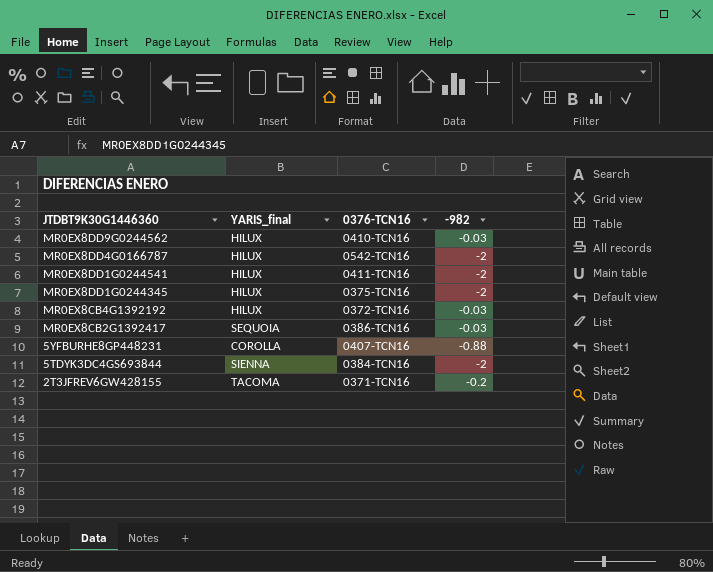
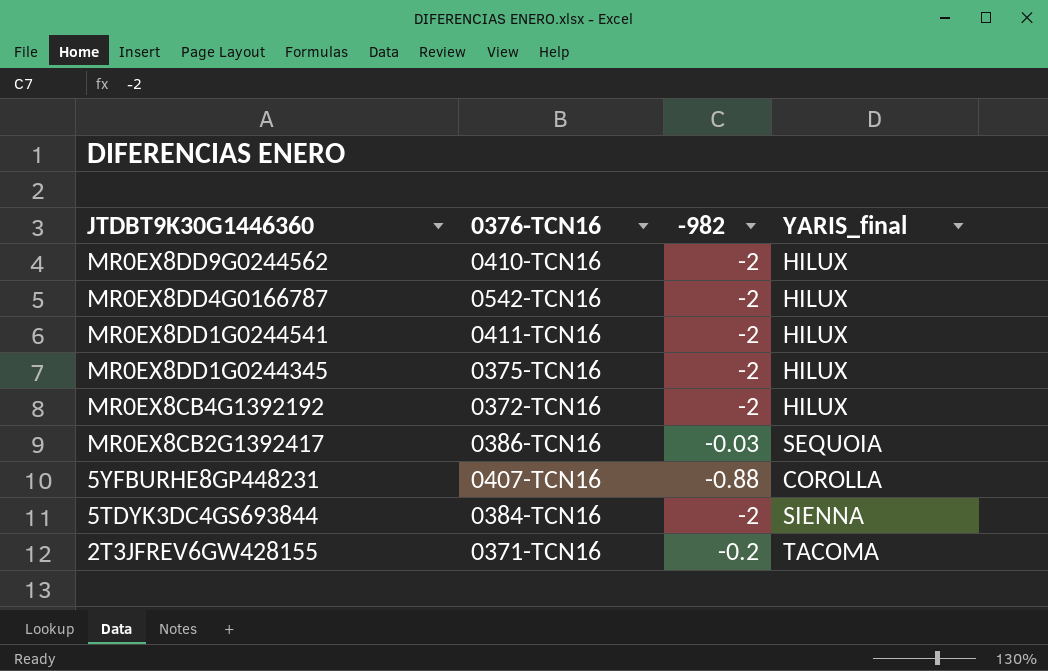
column YARIS_final | position: 2 -> 4
MR0EX8DD9G0244562 | -982: -0.03 -> -2
MR0EX8CB4G1392192 | -982: -0.03 -> -2

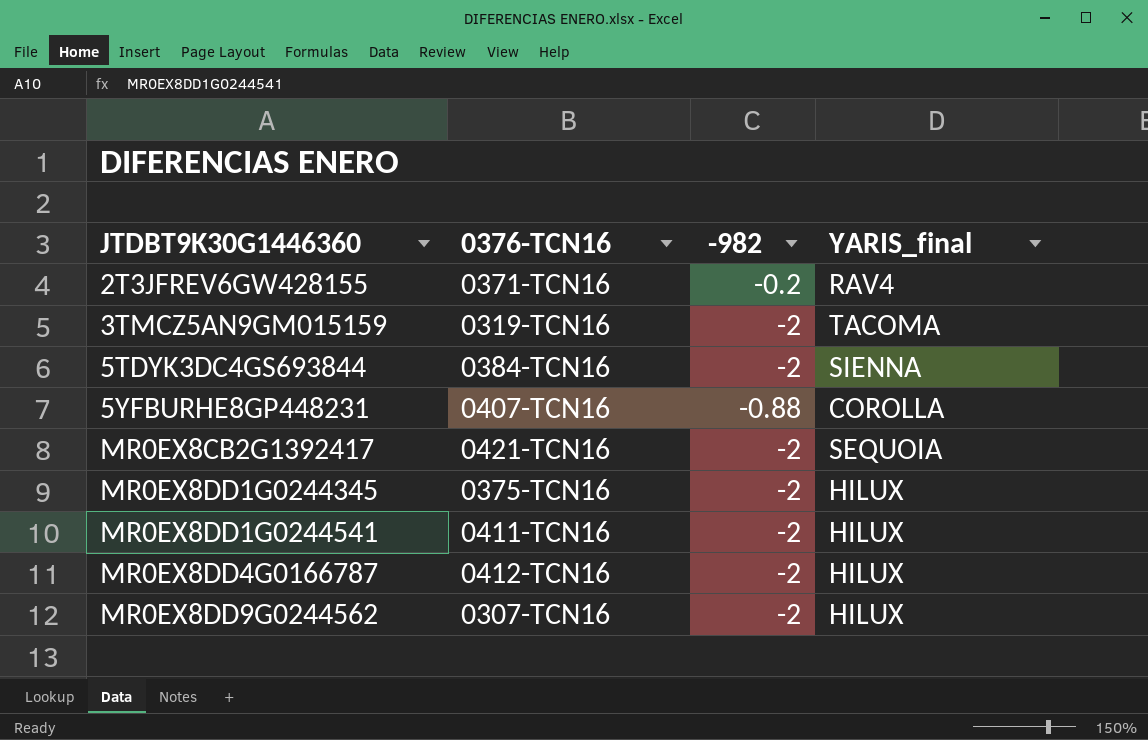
row order: JTDBT9K30G1446360 descending -> JTDBT9K30G1446360 ascending
row MR0EX8CB4G1392192: 0372-TCN16 | -2 | HILUX -> none
2T3JFREV6GW428155 | YARIS_final: TACOMA -> RAV4
row 3TMCZ5AN9GM015159: none -> 0319-TCN16 | -2 | TACOMA
MR0EX8CB2G1392417 | 0376-TCN16: 0386-TCN16 -> 0421-TCN16
MR0EX8CB2G1392417 | -982: -0.03 -> -2
MR0EX8DD4G0166787 | 0376-TCN16: 0542-TCN16 -> 0412-TCN16
MR0EX8DD9G0244562 | 0376-TCN16: 0410-TCN16 -> 0307-TCN16

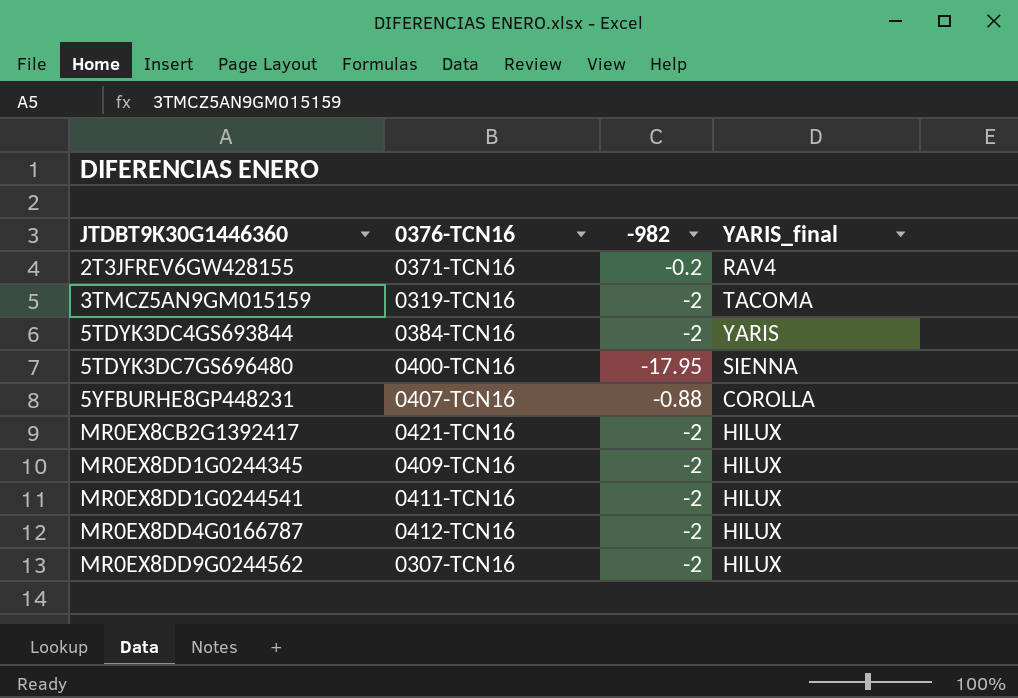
5TDYK3DC4GS693844 | YARIS_final: SIENNA -> YARIS
row 5TDYK3DC7GS696480: none -> 0400-TCN16 | -17.95 | SIENNA
MR0EX8CB2G1392417 | YARIS_final: SEQUOIA -> HILUX
MR0EX8DD1G0244345 | 0376-TCN16: 0375-TCN16 -> 0409-TCN16

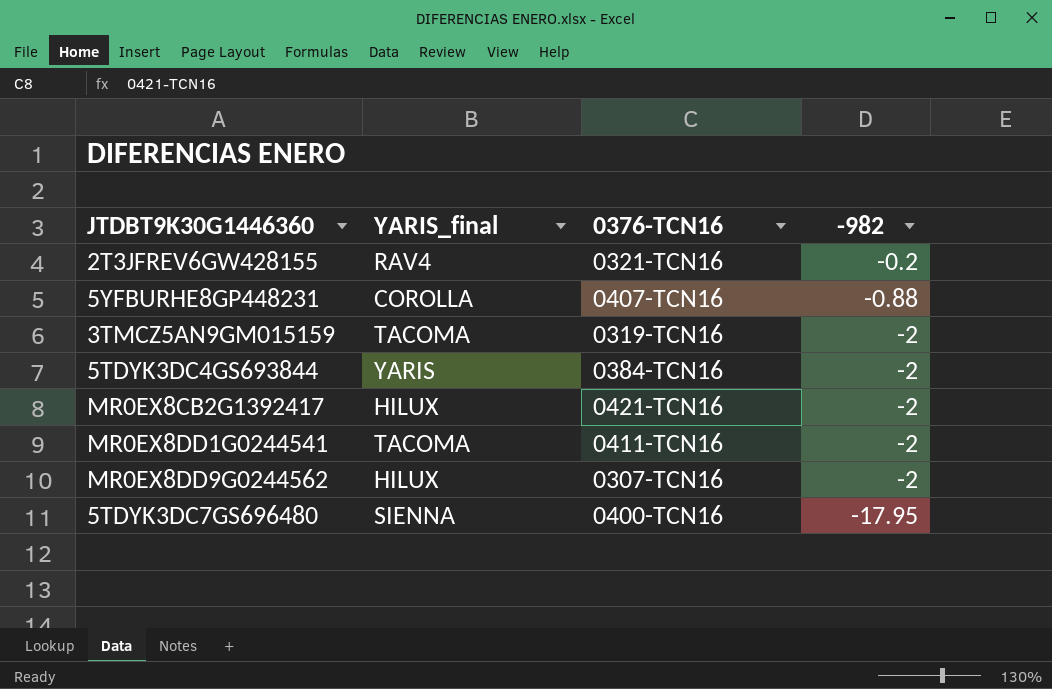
row order: JTDBT9K30G1446360 ascending -> -982 descending
column YARIS_final | position: 4 -> 2
row MR0EX8DD1G0244345: 0409-TCN16 | -2 | HILUX -> none
row MR0EX8DD4G0166787: 0412-TCN16 | -2 | HILUX -> none
2T3JFREV6GW428155 | 0376-TCN16: 0371-TCN16 -> 0321-TCN16
MR0EX8DD1G0244541 | YARIS_final: HILUX -> TACOMA

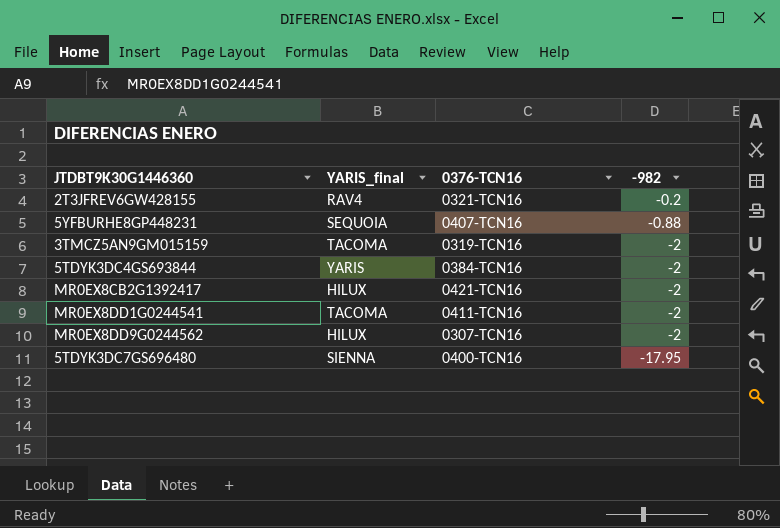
5YFBURHE8GP448231 | YARIS_final: COROLLA -> SEQUOIA

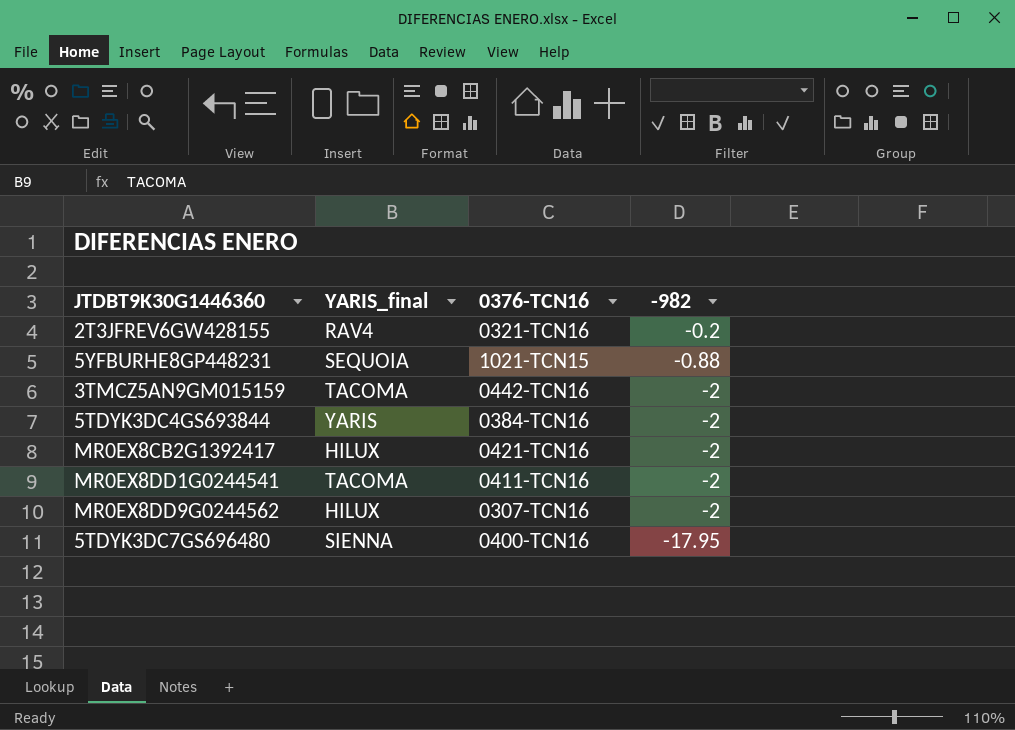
5YFBURHE8GP448231 | 0376-TCN16: 0407-TCN16 -> 1021-TCN15
3TMCZ5AN9GM015159 | 0376-TCN16: 0319-TCN16 -> 0442-TCN16

